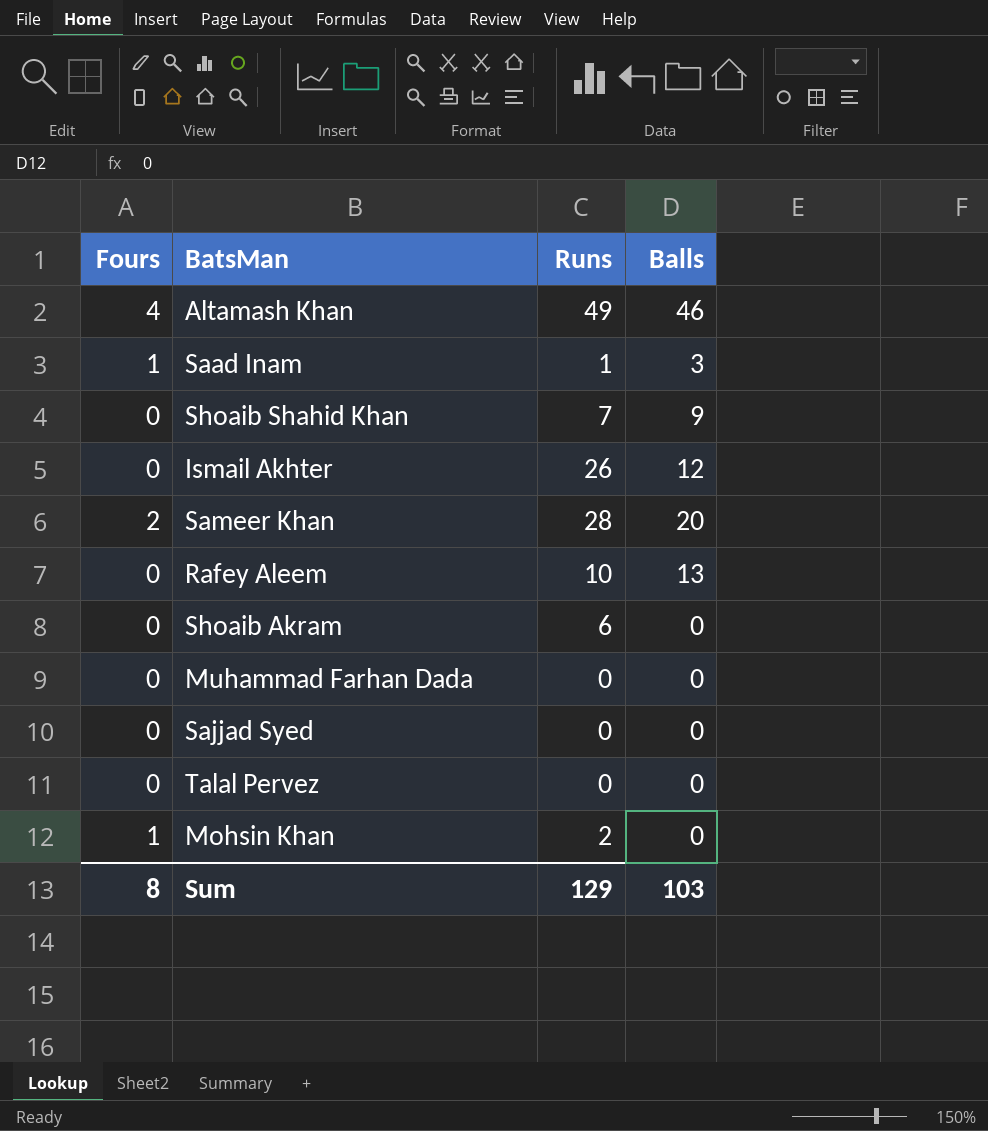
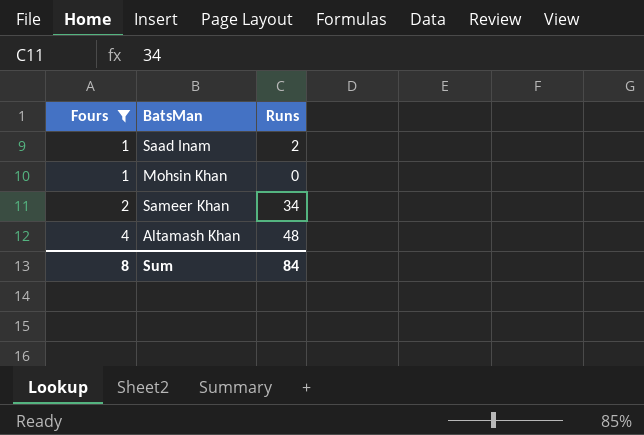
filter: none -> Fours != 0
row order: none -> Fours ascending
column Balls | position: 4 -> none
Saad Inam | Runs: 1 -> 2
Mohsin Khan | Runs: 2 -> 0
Sameer Khan | Runs: 28 -> 34
Altamash Khan | Runs: 49 -> 48
Sum | Runs: 129 -> 84

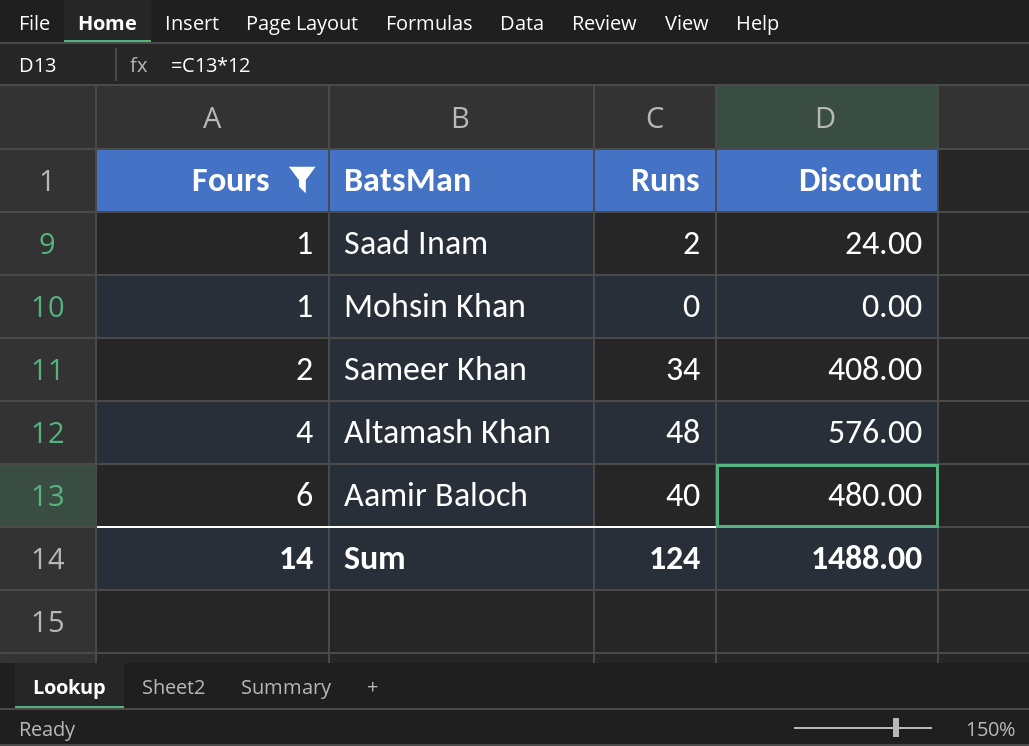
column Discount | formula: none -> [Runs] * 12
row Aamir Baloch: none -> 6 | 40 | 480.00
Sum | Fours: 8 -> 14
Sum | Runs: 84 -> 124

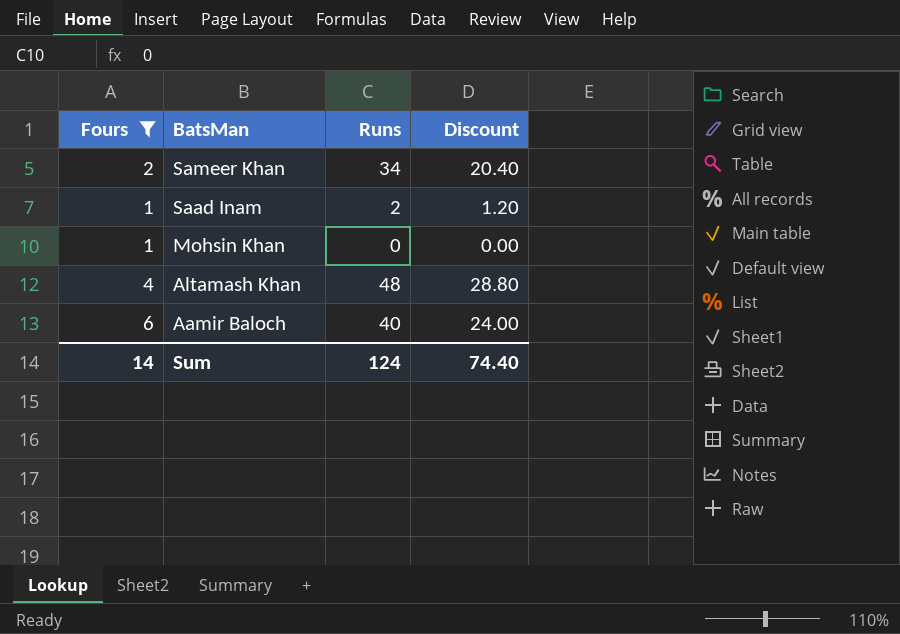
row order: Fours ascending -> BatsMan descending
column Discount | formula: [Runs] * 12 -> [Runs] * 0.6
Sum | Discount: 1488.00 -> 74.40

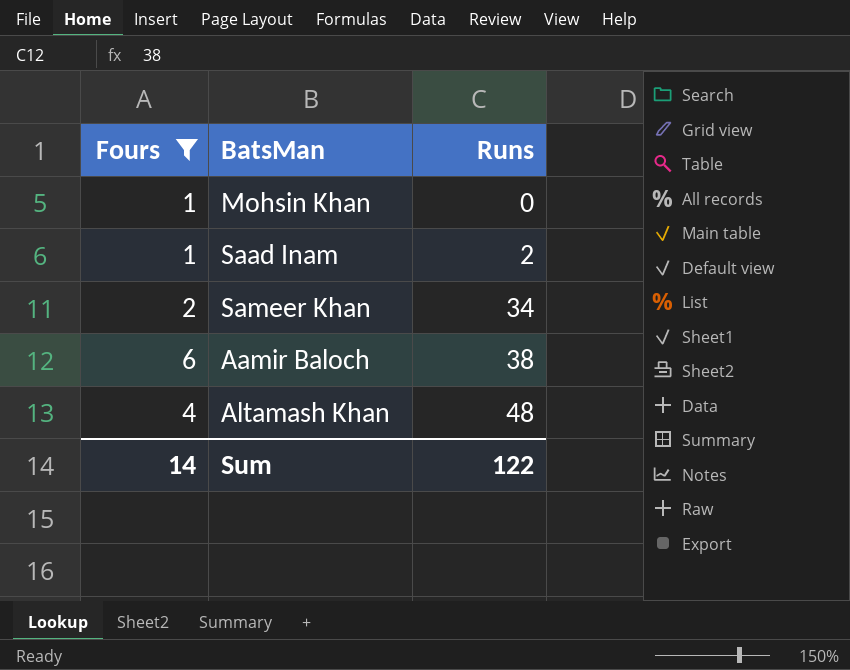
row order: BatsMan descending -> Runs ascending
column Discount | formula: [Runs] * 0.6 -> none
Aamir Baloch | Runs: 40 -> 38
Sum | Runs: 124 -> 122

